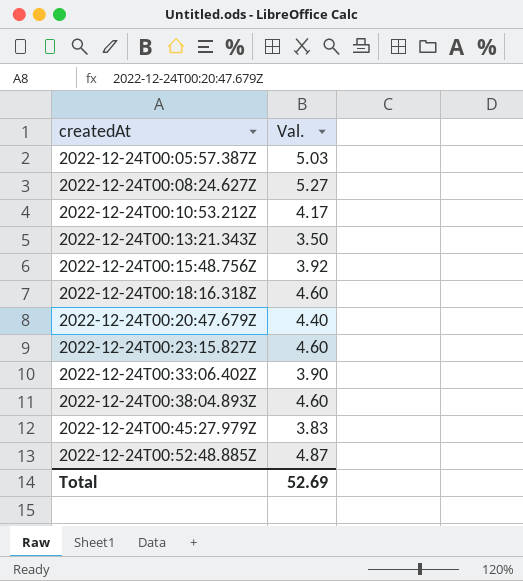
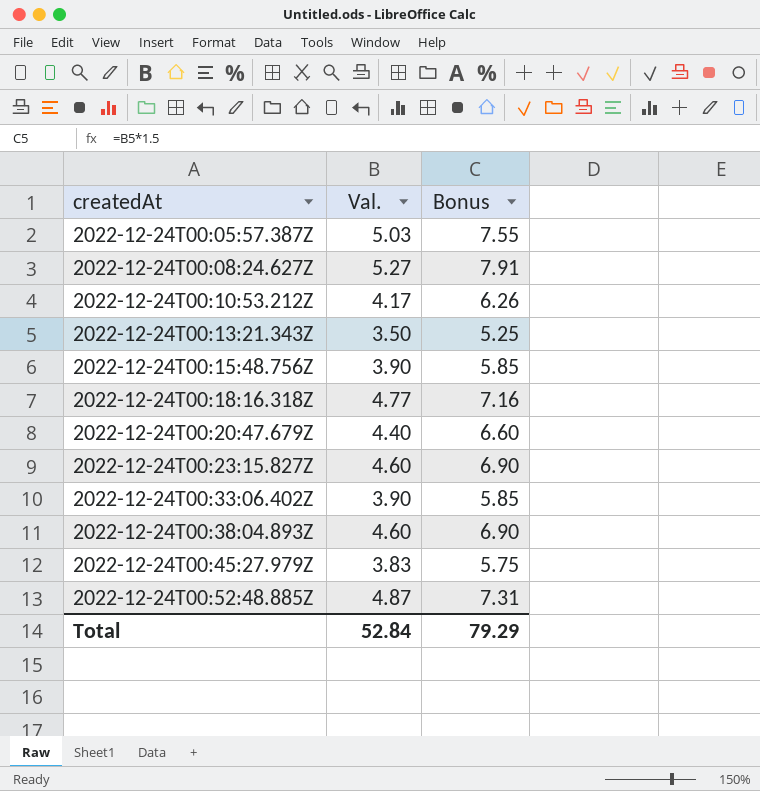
column Bonus | formula: none -> [Val.] * 1.5
2022-12-24T00:15:48.756Z | Val.: 3.92 -> 3.90
2022-12-24T00:18:16.318Z | Val.: 4.60 -> 4.77
Total | Val.: 52.69 -> 52.84

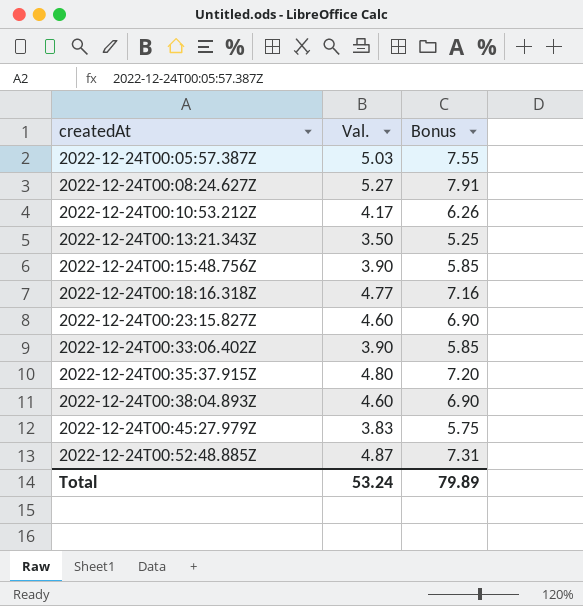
row 2022-12-24T00:20:47.679Z: 4.40 | 6.60 -> none
row 2022-12-24T00:35:37.915Z: none -> 4.80 | 7.20
Total | Val.: 52.84 -> 53.24
Total | Bonus: 79.29 -> 79.89

